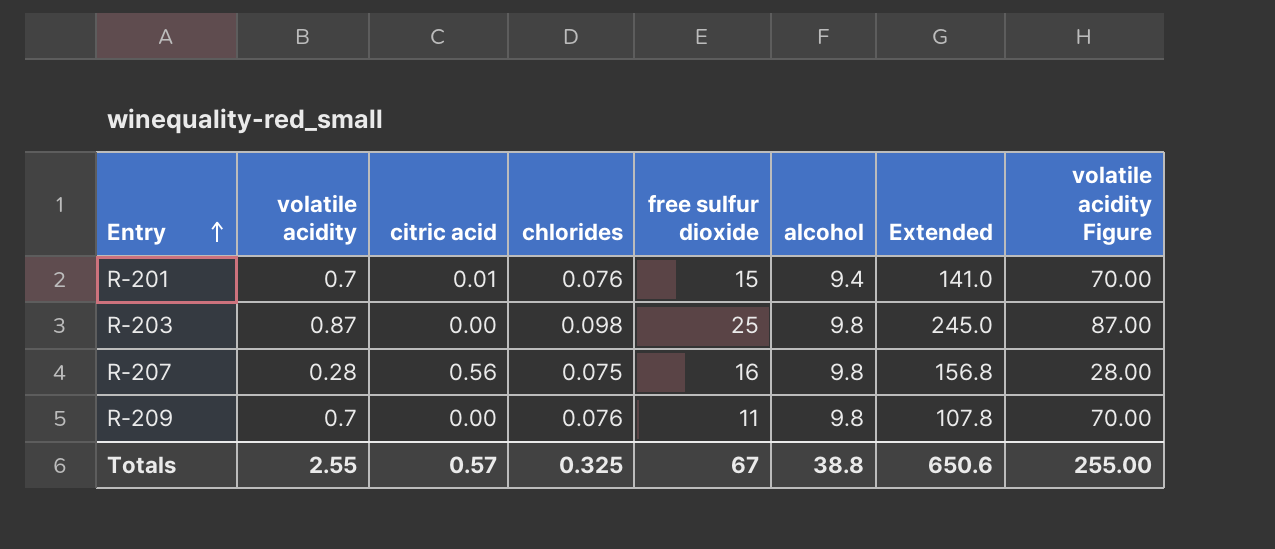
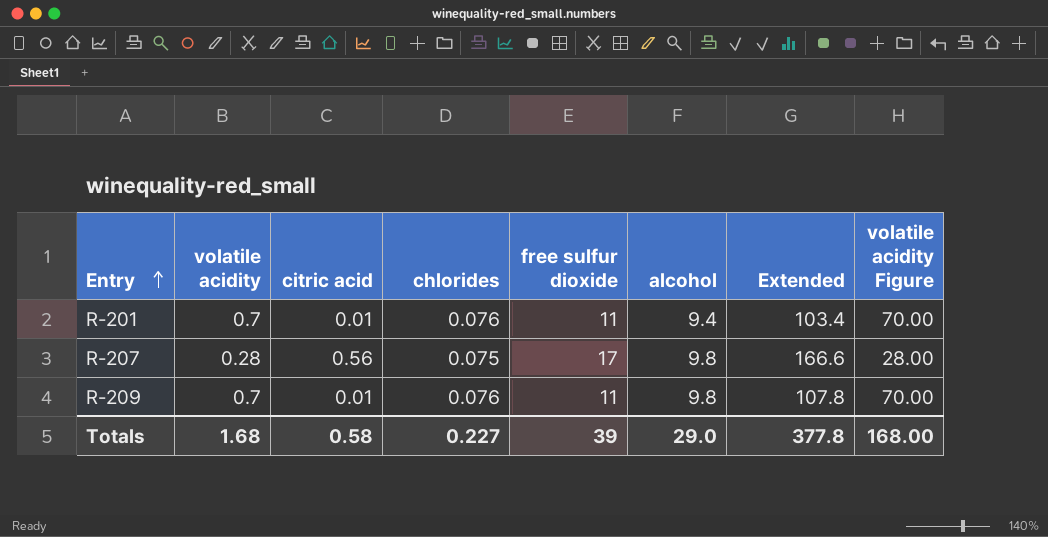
row R-203: 0.87 | 0.00 | 0.098 | 25 | 9.8 | 245.0 | 87.00 -> none
R-201 | free sulfur dioxide: 15 -> 11
R-201 | Extended: 141.0 -> 103.4
R-207 | free sulfur dioxide: 16 -> 17
R-207 | Extended: 156.8 -> 166.6
R-209 | citric acid: 0.00 -> 0.01
Totals | volatile acidity: 2.55 -> 1.68
Totals | citric acid: 0.57 -> 0.58
Totals | chlorides: 0.325 -> 0.227
Totals | free sulfur dioxide: 67 -> 39
Totals | alcohol: 38.8 -> 29.0
Totals | Extended: 650.6 -> 377.8
Totals | volatile acidity Figure: 255.00 -> 168.00

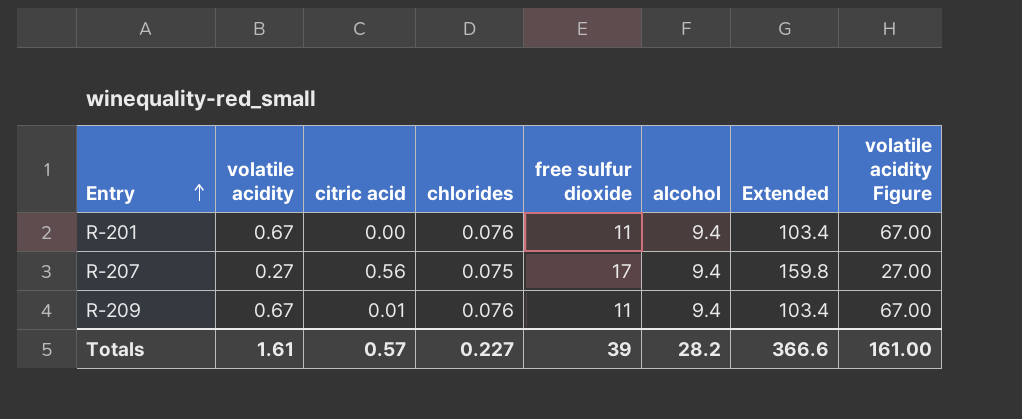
R-201 | volatile acidity: 0.7 -> 0.67
R-201 | citric acid: 0.01 -> 0.00
R-201 | volatile acidity Figure: 70.00 -> 67.00
R-207 | volatile acidity: 0.28 -> 0.27
R-207 | alcohol: 9.8 -> 9.4
R-207 | Extended: 166.6 -> 159.8
R-207 | volatile acidity Figure: 28.00 -> 27.00
R-209 | volatile acidity: 0.7 -> 0.67
R-209 | alcohol: 9.8 -> 9.4
R-209 | Extended: 107.8 -> 103.4
R-209 | volatile acidity Figure: 70.00 -> 67.00
Totals | volatile acidity: 1.68 -> 1.61
Totals | citric acid: 0.58 -> 0.57
Totals | alcohol: 29.0 -> 28.2
Totals | Extended: 377.8 -> 366.6
Totals | volatile acidity Figure: 168.00 -> 161.00

